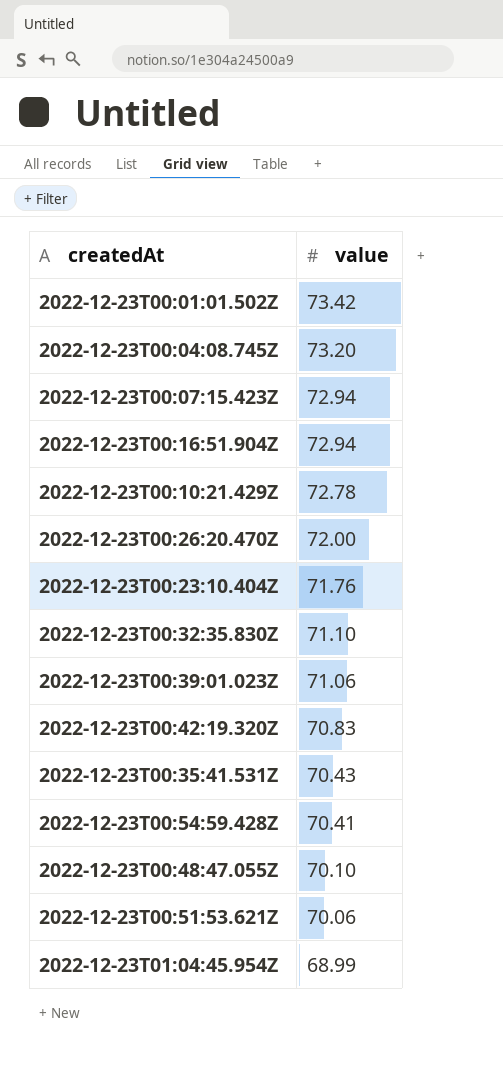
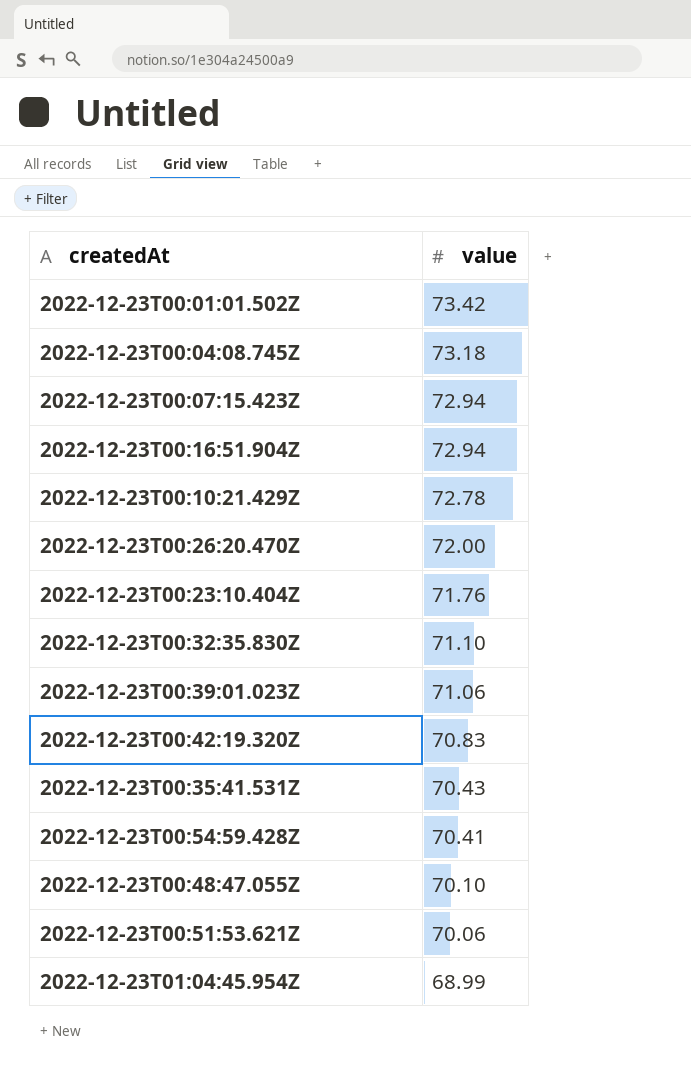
2022-12-23T00:04:08.745Z | value: 73.20 -> 73.18

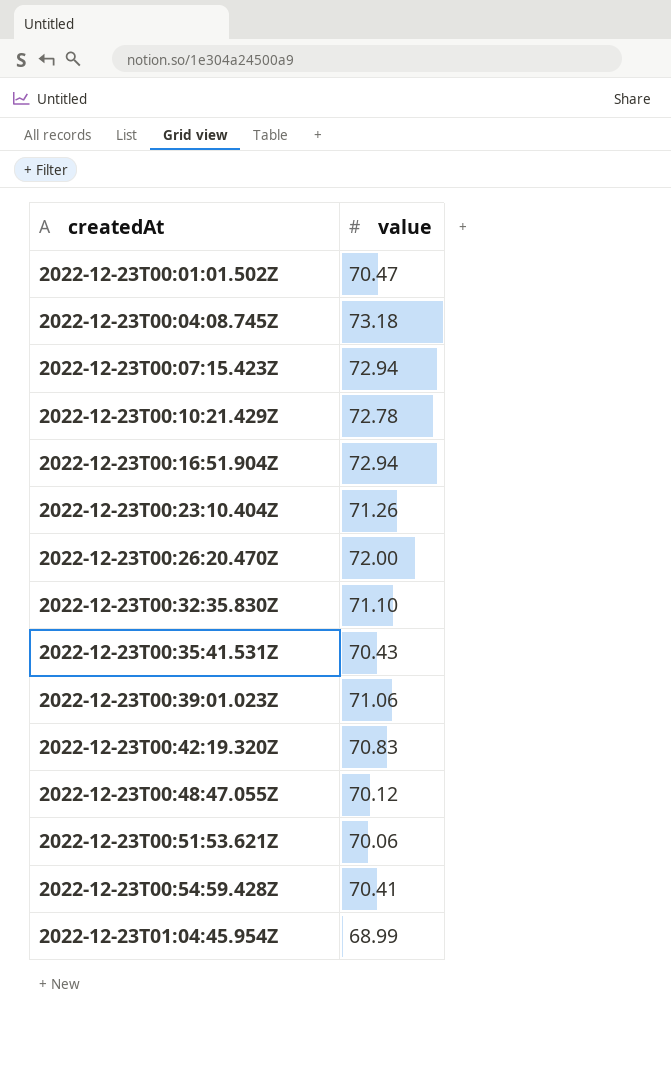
row order: value descending -> createdAt ascending
2022-12-23T00:01:01.502Z | value: 73.42 -> 70.47
2022-12-23T00:23:10.404Z | value: 71.76 -> 71.26
2022-12-23T00:48:47.055Z | value: 70.10 -> 70.12

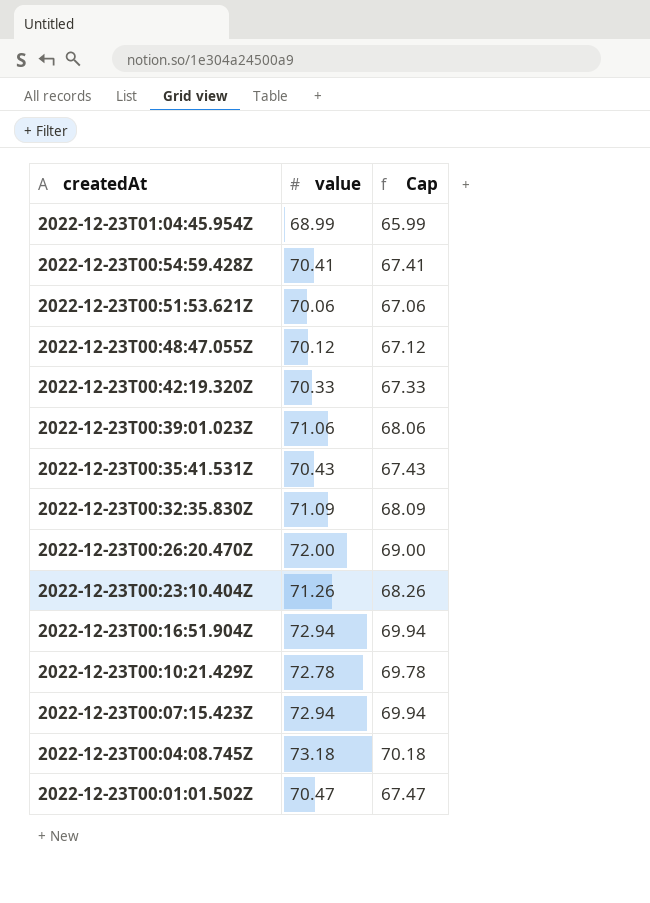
row order: createdAt ascending -> createdAt descending
column Cap | formula: none -> [value] - 3
2022-12-23T00:42:19.320Z | value: 70.83 -> 70.33
2022-12-23T00:32:35.830Z | value: 71.10 -> 71.09

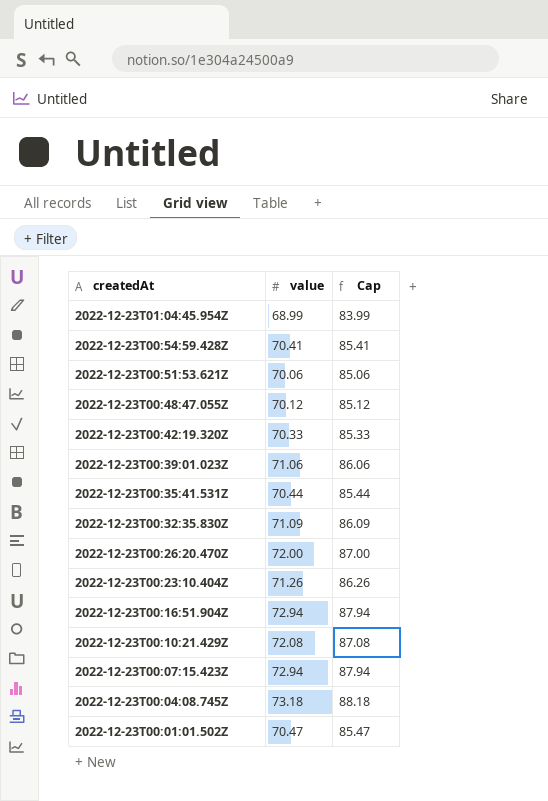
column Cap | formula: [value] - 3 -> [value] + 15
2022-12-23T00:35:41.531Z | value: 70.43 -> 70.44
2022-12-23T00:10:21.429Z | value: 72.78 -> 72.08

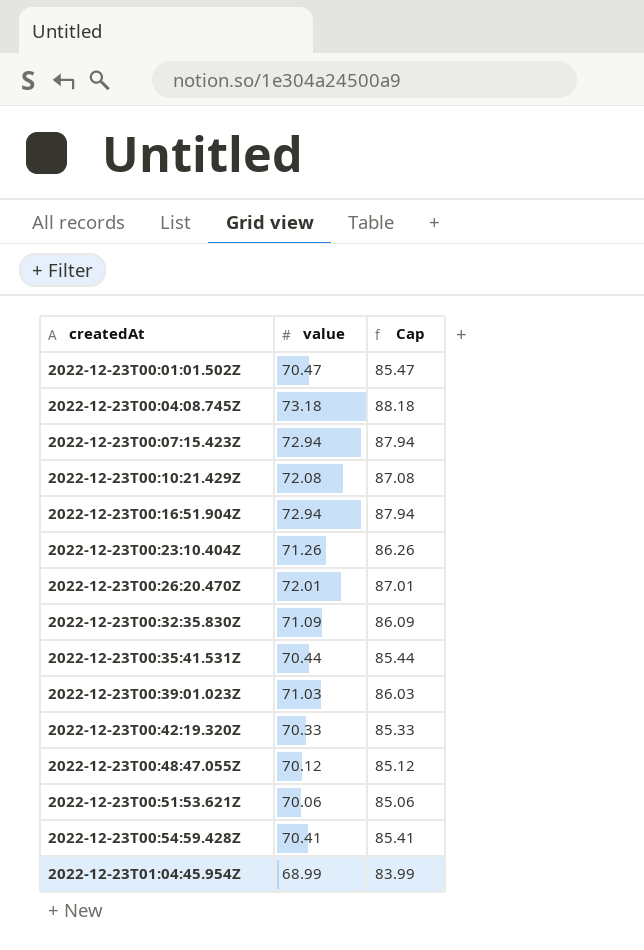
row order: createdAt descending -> createdAt ascending
2022-12-23T00:26:20.470Z | value: 72.00 -> 72.01
2022-12-23T00:26:20.470Z | Cap: 87.00 -> 87.01
2022-12-23T00:39:01.023Z | value: 71.06 -> 71.03
2022-12-23T00:39:01.023Z | Cap: 86.06 -> 86.03

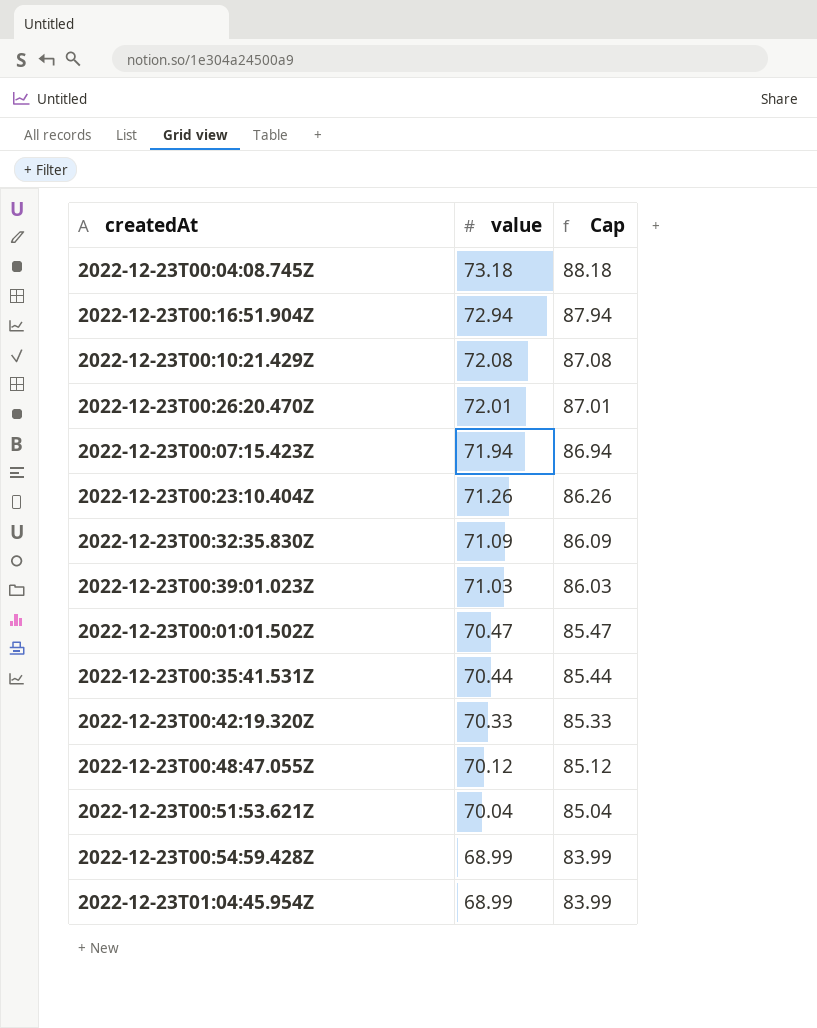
row order: createdAt ascending -> value descending
2022-12-23T00:07:15.423Z | value: 72.94 -> 71.94
2022-12-23T00:07:15.423Z | Cap: 87.94 -> 86.94
2022-12-23T00:51:53.621Z | value: 70.06 -> 70.04
2022-12-23T00:51:53.621Z | Cap: 85.06 -> 85.04
2022-12-23T00:54:59.428Z | value: 70.41 -> 68.99
2022-12-23T00:54:59.428Z | Cap: 85.41 -> 83.99

